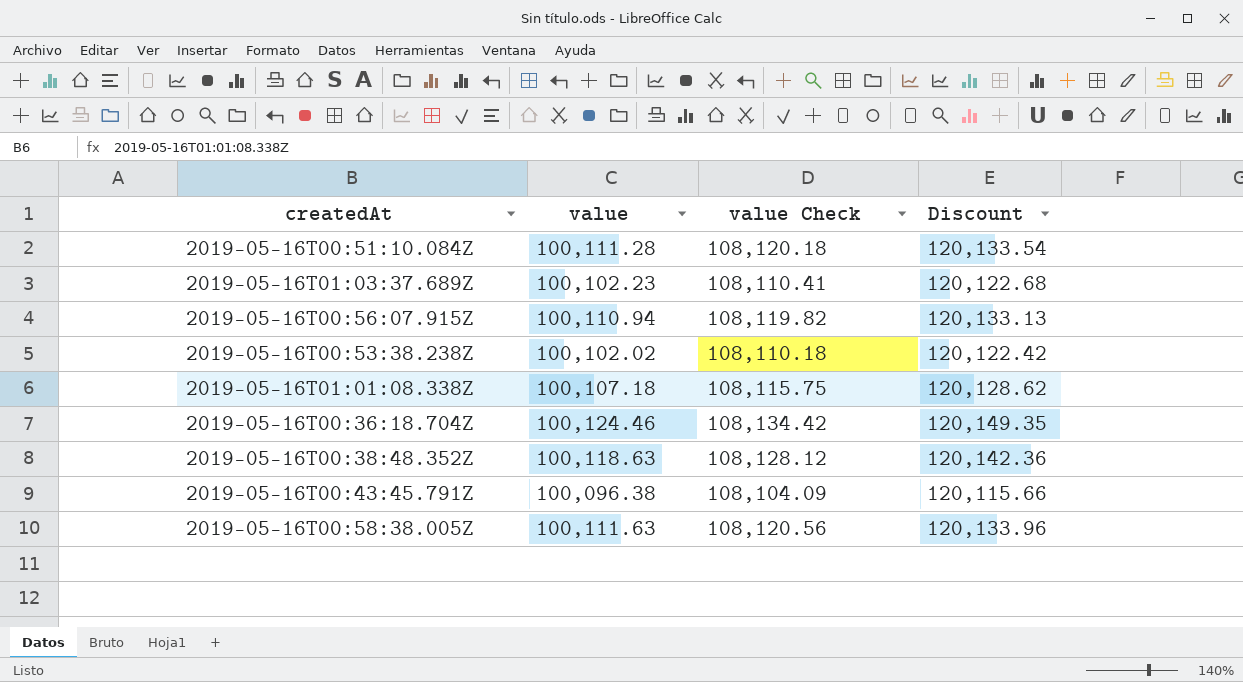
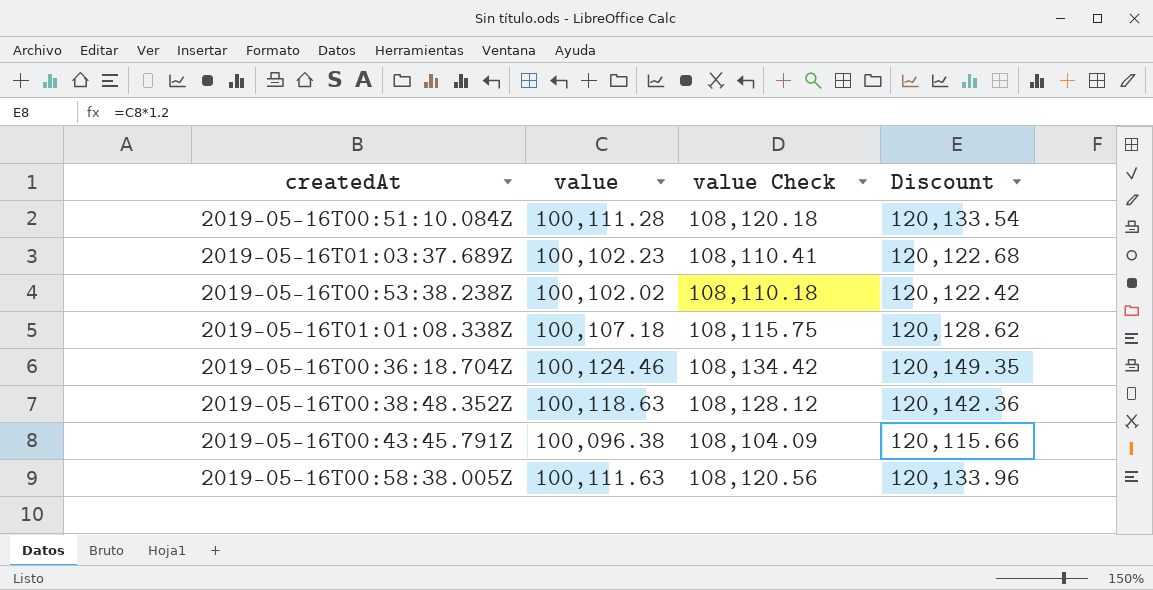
row 2019-05-16T00:56:07.915Z: 100,110.94 | 108,119.82 | 120,133.13 -> none

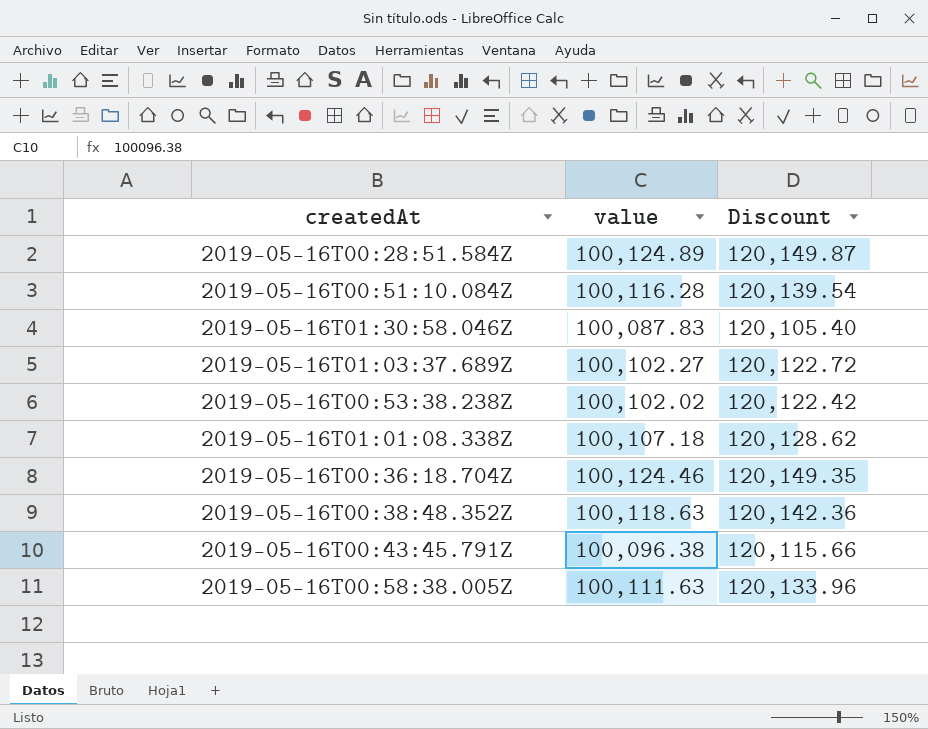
column value Check | formula: [value] * 1.08 -> none
row 2019-05-16T00:28:51.584Z: none -> 100,124.89 | 120,149.87
2019-05-16T00:51:10.084Z | value: 100,111.28 -> 100,116.28
2019-05-16T00:51:10.084Z | Discount: 120,133.54 -> 120,139.54
row 2019-05-16T01:30:58.046Z: none -> 100,087.83 | 120,105.40
2019-05-16T01:03:37.689Z | value: 100,102.23 -> 100,102.27
2019-05-16T01:03:37.689Z | Discount: 120,122.68 -> 120,122.72

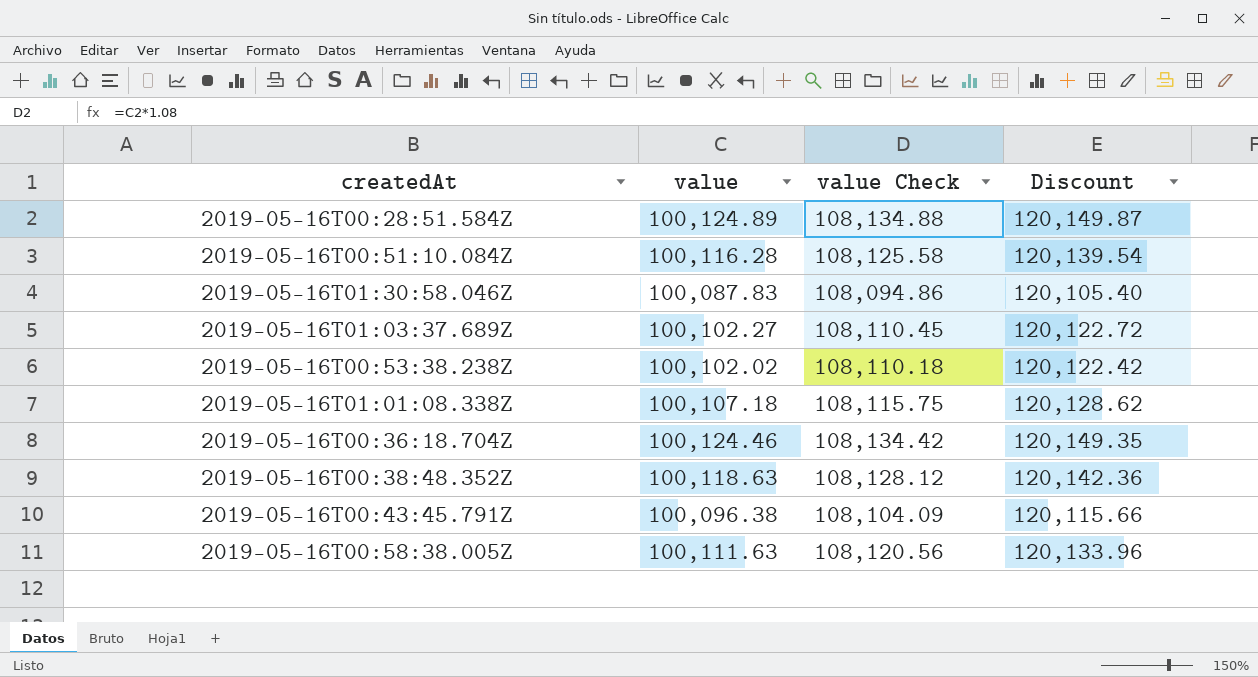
column value Check | formula: none -> [value] * 1.08

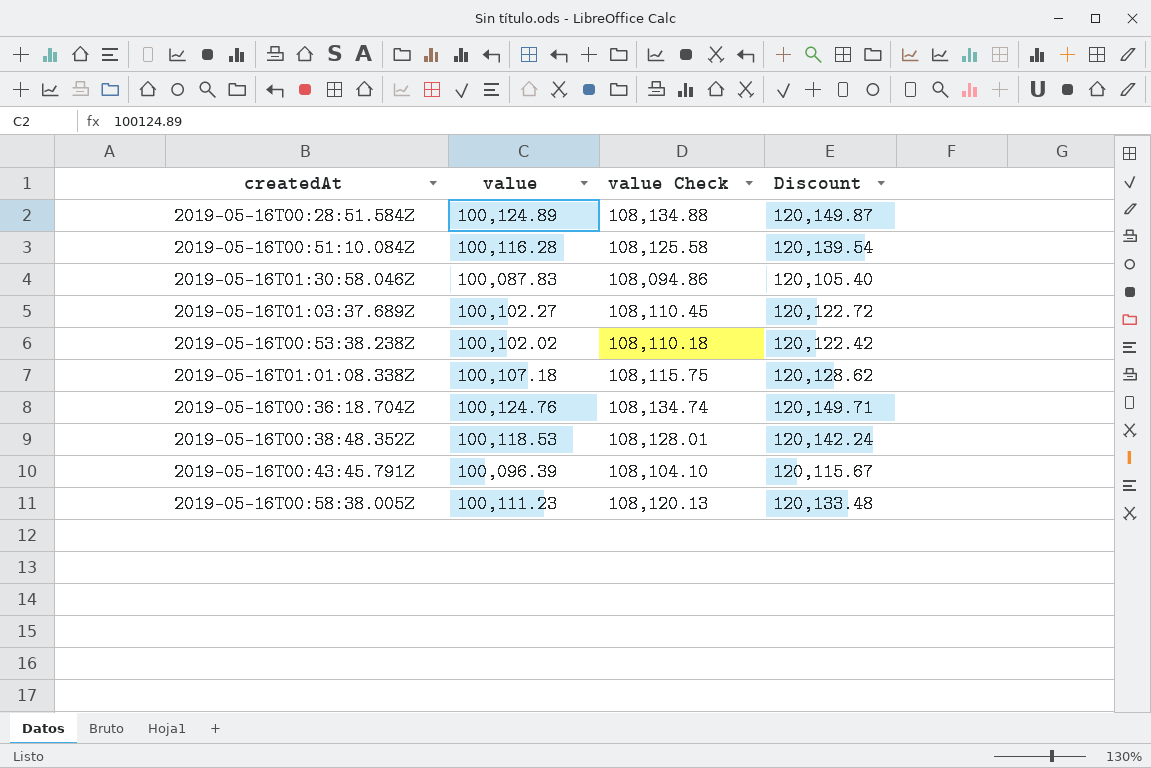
2019-05-16T00:36:18.704Z | value: 100,124.46 -> 100,124.76
2019-05-16T00:36:18.704Z | value Check: 108,134.42 -> 108,134.74
2019-05-16T00:36:18.704Z | Discount: 120,149.35 -> 120,149.71
2019-05-16T00:38:48.352Z | value: 100,118.63 -> 100,118.53
2019-05-16T00:38:48.352Z | value Check: 108,128.12 -> 108,128.01
2019-05-16T00:38:48.352Z | Discount: 120,142.36 -> 120,142.24
2019-05-16T00:43:45.791Z | value: 100,096.38 -> 100,096.39
2019-05-16T00:43:45.791Z | value Check: 108,104.09 -> 108,104.10
2019-05-16T00:43:45.791Z | Discount: 120,115.66 -> 120,115.67
2019-05-16T00:58:38.005Z | value: 100,111.63 -> 100,111.23
2019-05-16T00:58:38.005Z | value Check: 108,120.56 -> 108,120.13
2019-05-16T00:58:38.005Z | Discount: 120,133.96 -> 120,133.48

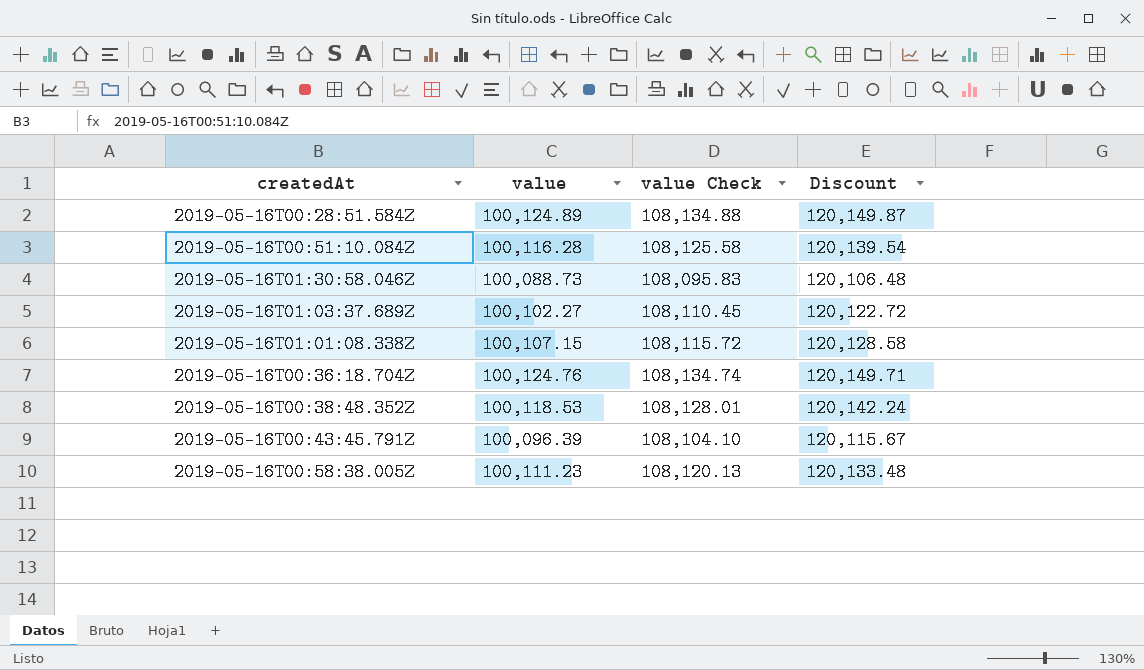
row 2019-05-16T00:53:38.238Z: 100,102.02 | 108,110.18 | 120,122.42 -> none
2019-05-16T01:30:58.046Z | value: 100,087.83 -> 100,088.73
2019-05-16T01:30:58.046Z | value Check: 108,094.86 -> 108,095.83
2019-05-16T01:30:58.046Z | Discount: 120,105.40 -> 120,106.48
2019-05-16T01:01:08.338Z | value: 100,107.18 -> 100,107.15
2019-05-16T01:01:08.338Z | value Check: 108,115.75 -> 108,115.72
2019-05-16T01:01:08.338Z | Discount: 120,128.62 -> 120,128.58

